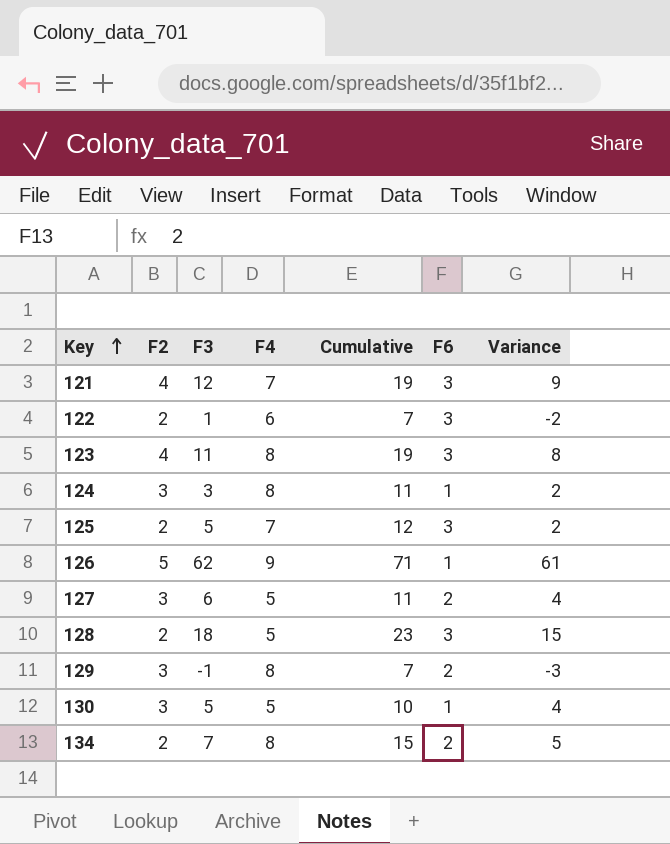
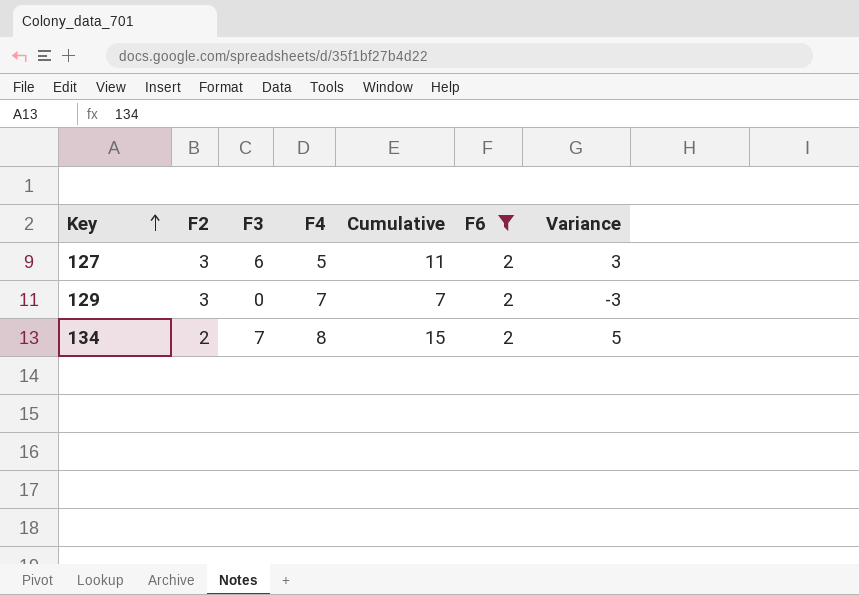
filter: none -> F6 = 2
column Variance | formula: [F3] - [F6] -> [F3] - [F2]
129 | F3: -1 -> 0
129 | F4: 8 -> 7

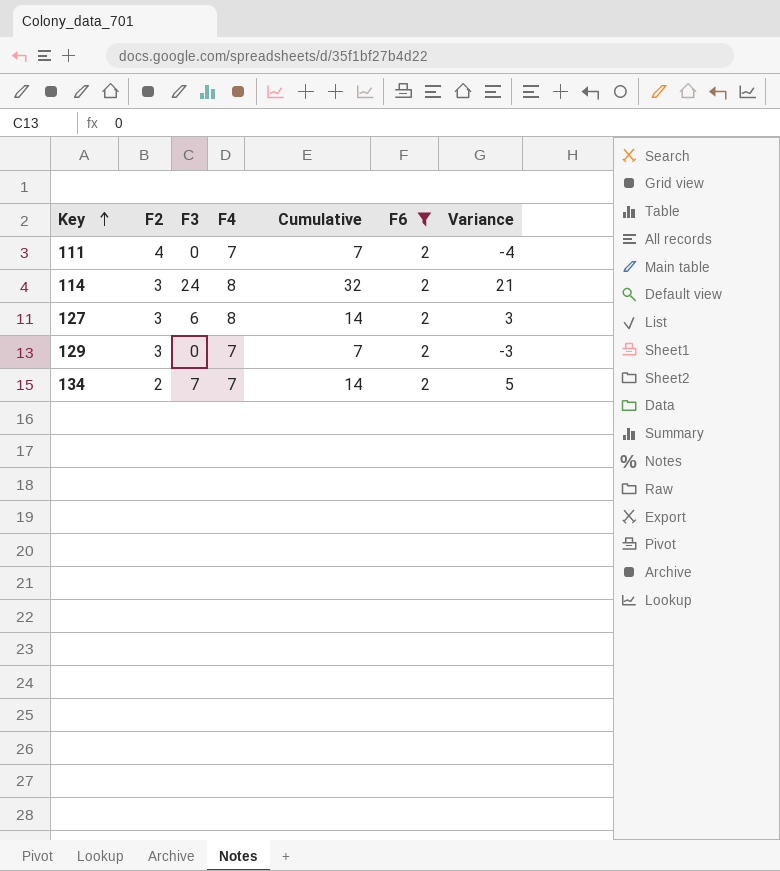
row 111: none -> 4 | 0 | 7 | 7 | 2 | -4
row 114: none -> 3 | 24 | 8 | 32 | 2 | 21
127 | F4: 5 -> 8
127 | Cumulative: 11 -> 14
134 | F4: 8 -> 7
134 | Cumulative: 15 -> 14

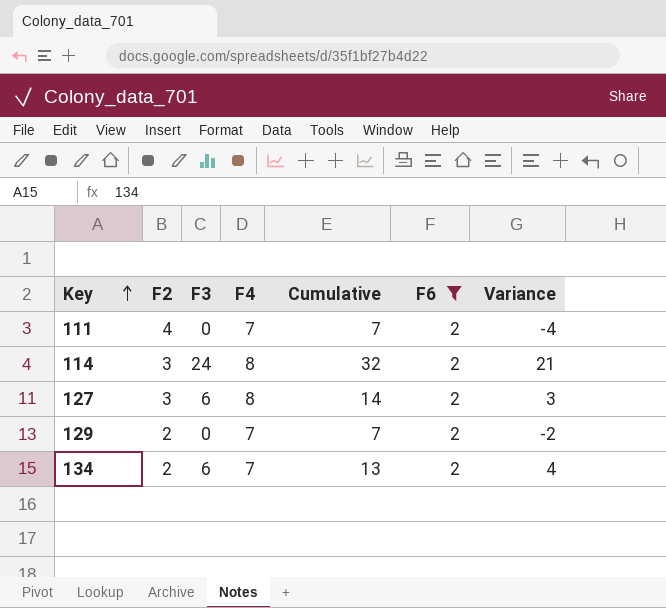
129 | F2: 3 -> 2
129 | Variance: -3 -> -2
134 | F3: 7 -> 6
134 | Cumulative: 14 -> 13
134 | Variance: 5 -> 4

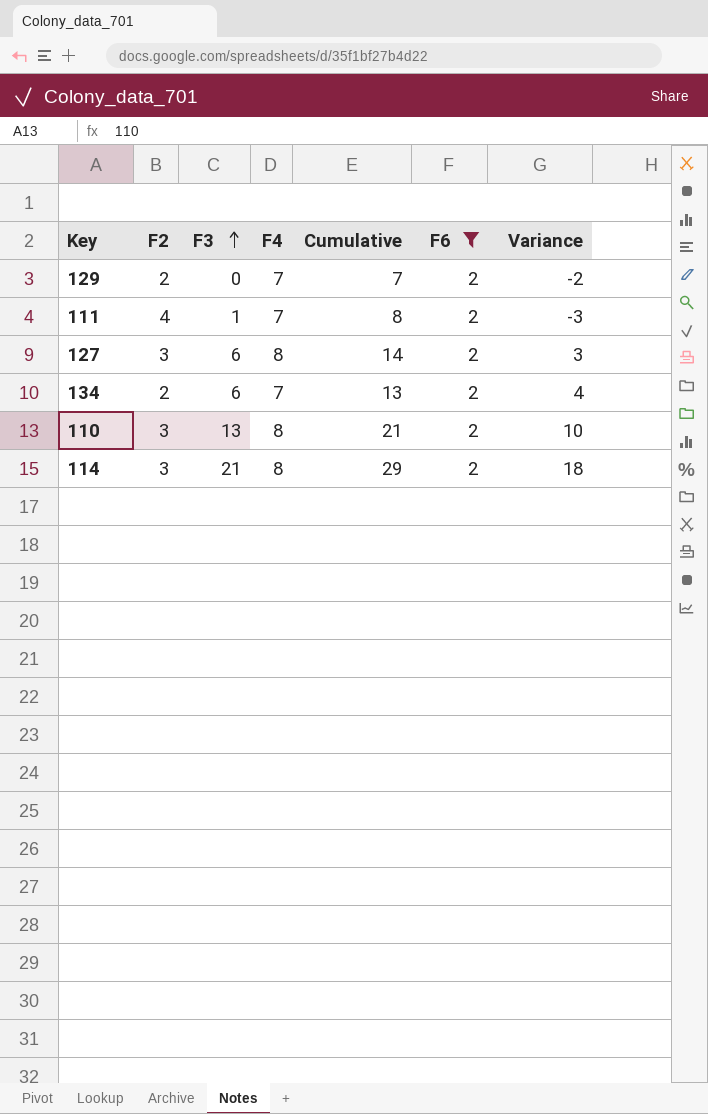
row order: Key ascending -> F3 ascending
111 | F3: 0 -> 1
111 | Cumulative: 7 -> 8
111 | Variance: -4 -> -3
row 110: none -> 3 | 13 | 8 | 21 | 2 | 10
114 | F3: 24 -> 21
114 | Cumulative: 32 -> 29
114 | Variance: 21 -> 18

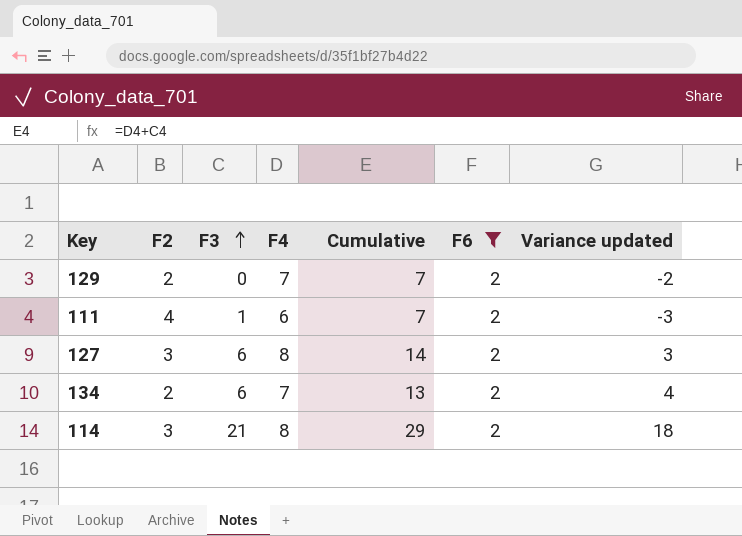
column name: Variance -> Variance updated
row 110: 3 | 13 | 8 | 21 | 2 | 10 -> none
111 | F4: 7 -> 6
111 | Cumulative: 8 -> 7

